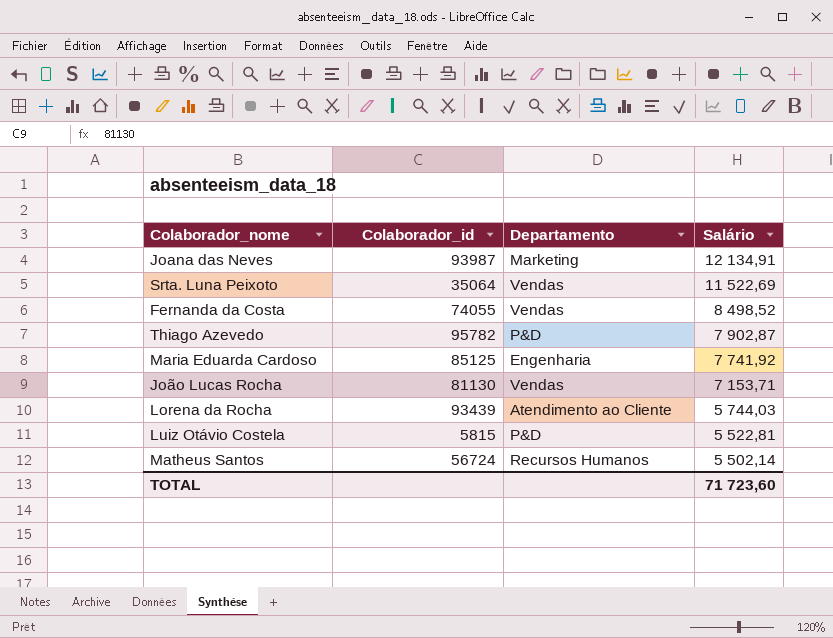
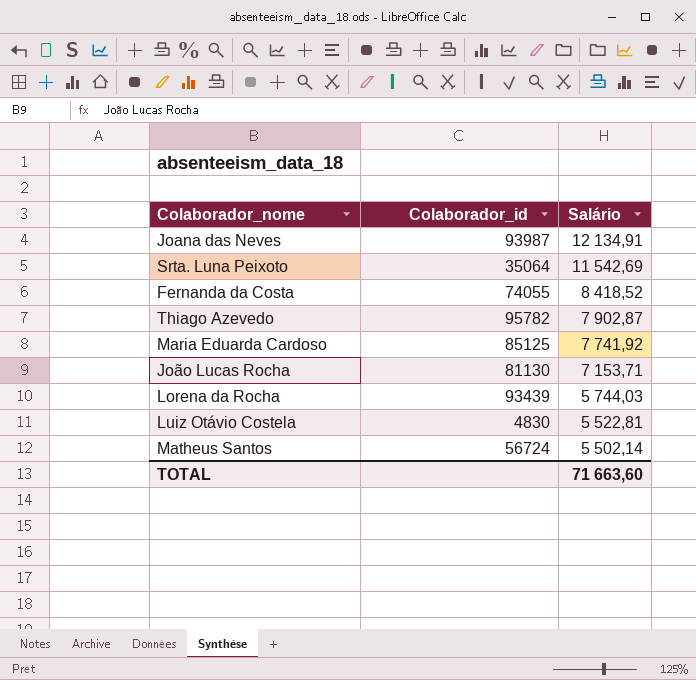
column Departamento | position: 3 -> none
Srta. Luna Peixoto | Salário: 11 522,69 -> 11 542,69
Fernanda da Costa | Salário: 8 498,52 -> 8 418,52
Luiz Otávio Costela | Colaborador_id: 5815 -> 4830
TOTAL | Salário: 71 723,60 -> 71 663,60

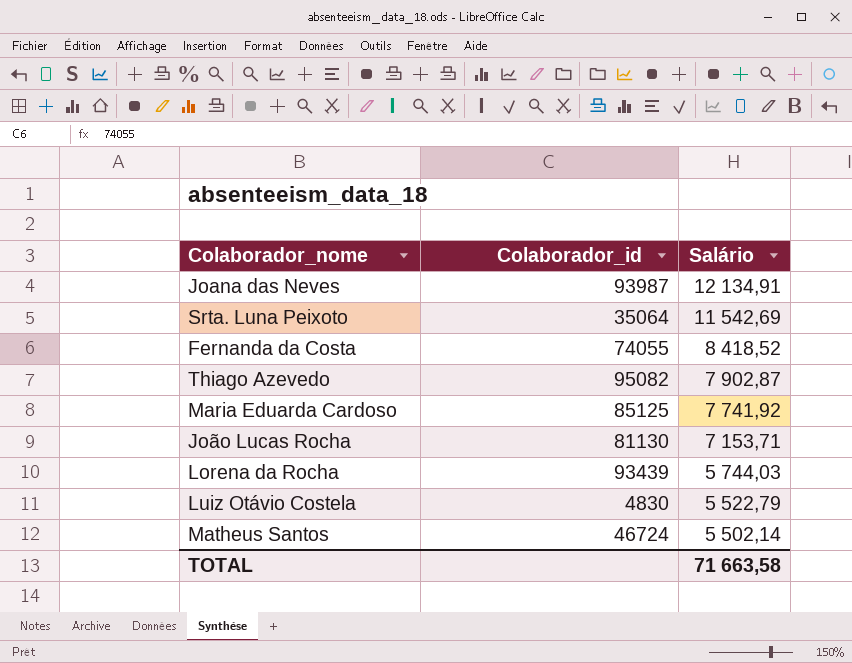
Thiago Azevedo | Colaborador_id: 95782 -> 95082
Luiz Otávio Costela | Salário: 5 522,81 -> 5 522,79
Matheus Santos | Colaborador_id: 56724 -> 46724
TOTAL | Salário: 71 663,60 -> 71 663,58

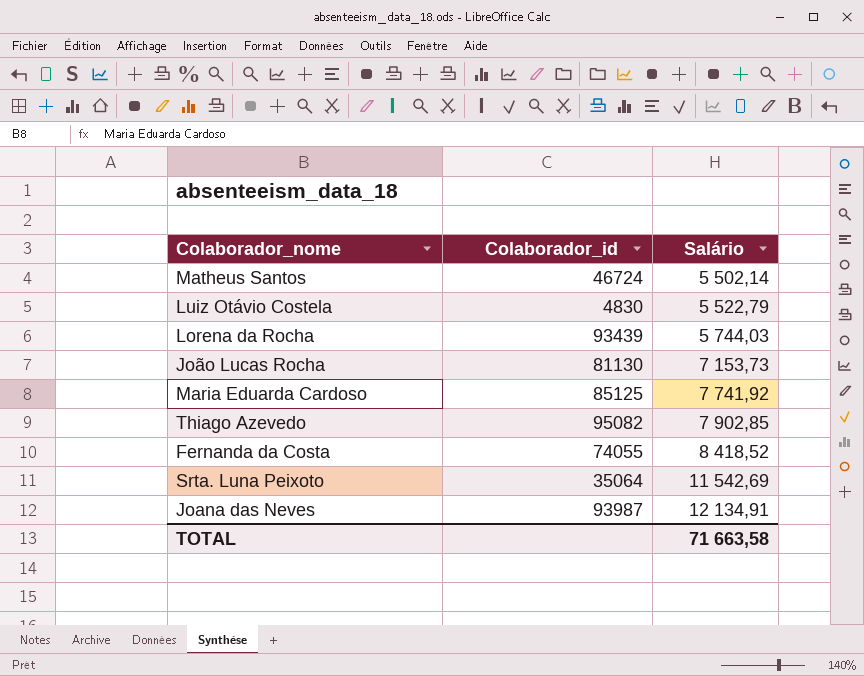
row order: Salário descending -> Salário ascending
João Lucas Rocha | Salário: 7 153,71 -> 7 153,73
Thiago Azevedo | Salário: 7 902,87 -> 7 902,85

